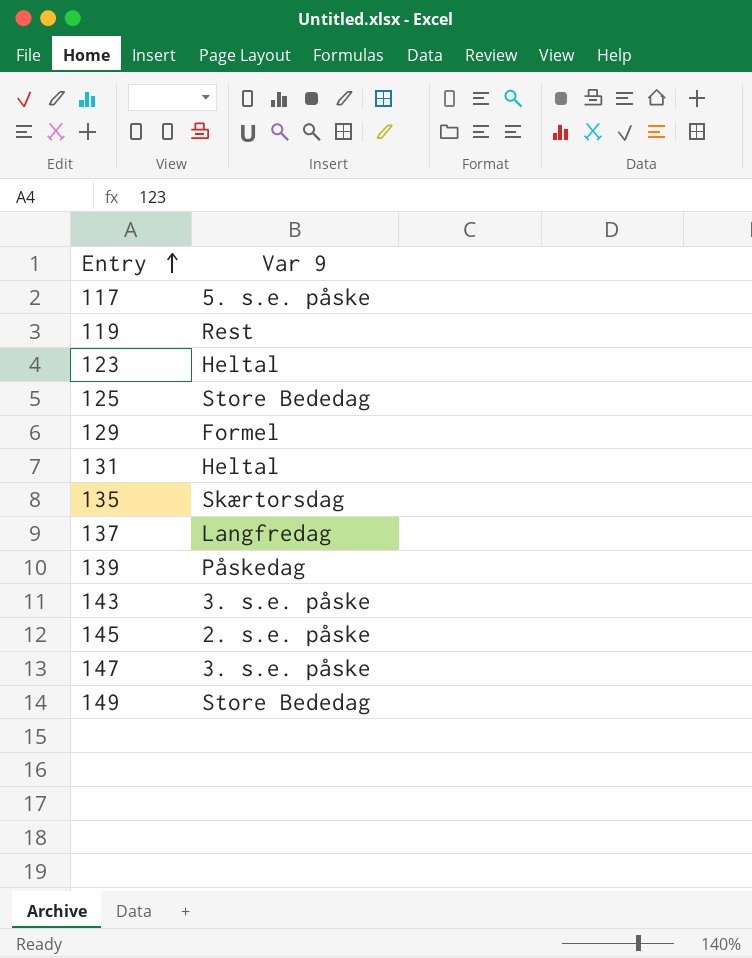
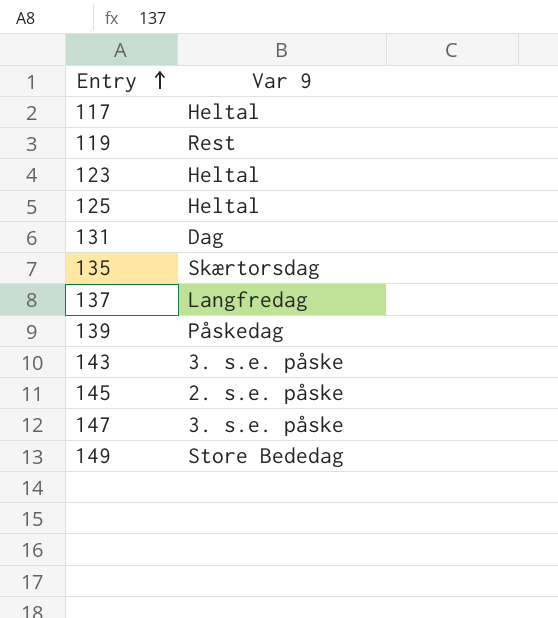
row 129: Formel -> none
117 | Var 9: 5. s.e. påske -> Heltal
125 | Var 9: Store Bededag -> Heltal
131 | Var 9: Heltal -> Dag

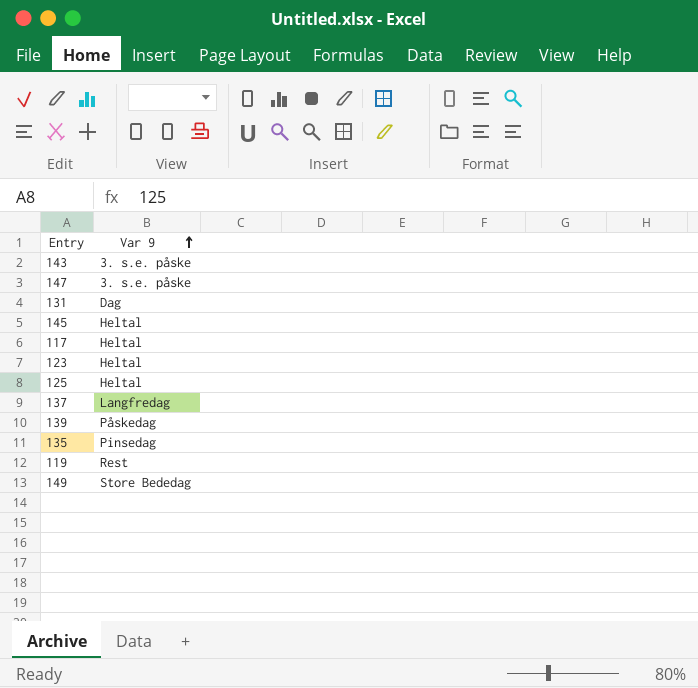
row order: Entry ascending -> Var 9 ascending
145 | Var 9: 2. s.e. påske -> Heltal
135 | Var 9: Skærtorsdag -> Pinsedag

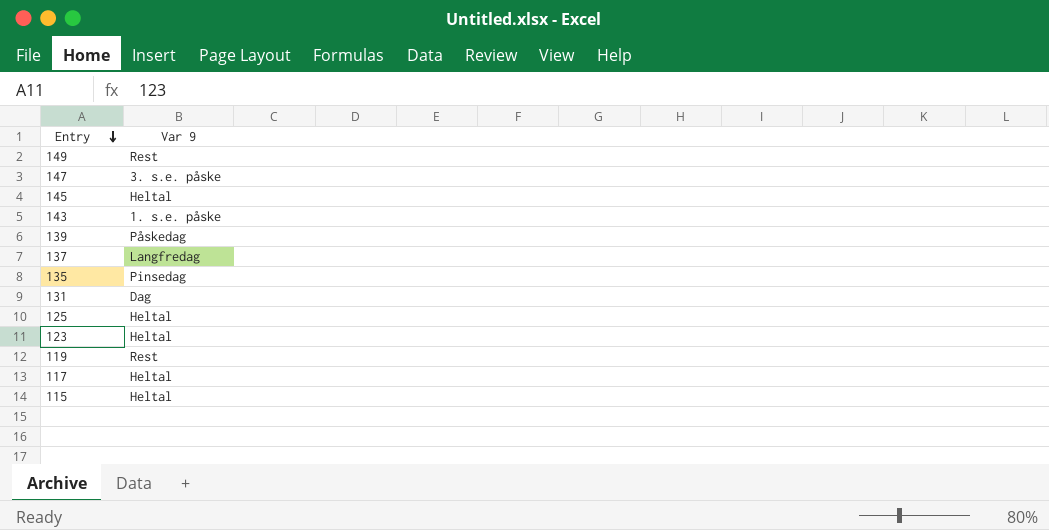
row order: Var 9 ascending -> Entry descending
149 | Var 9: Store Bededag -> Rest
143 | Var 9: 3. s.e. påske -> 1. s.e. påske
row 115: none -> Heltal

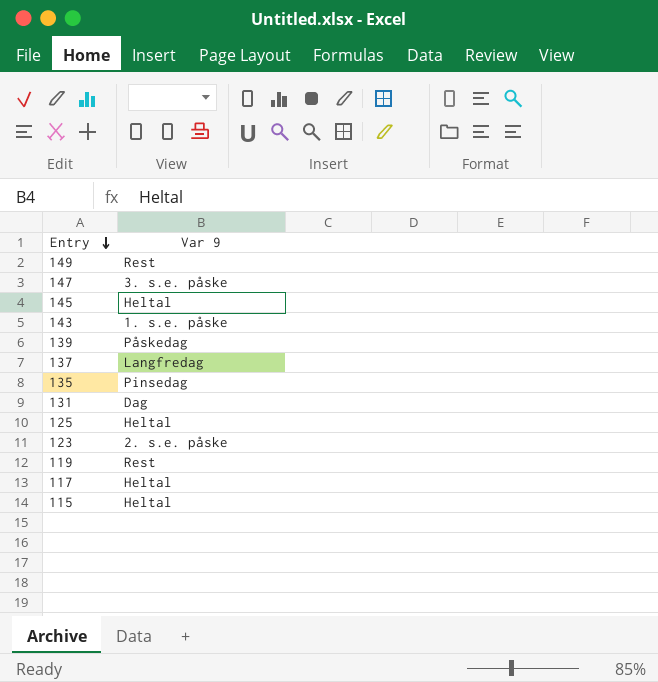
123 | Var 9: Heltal -> 2. s.e. påske

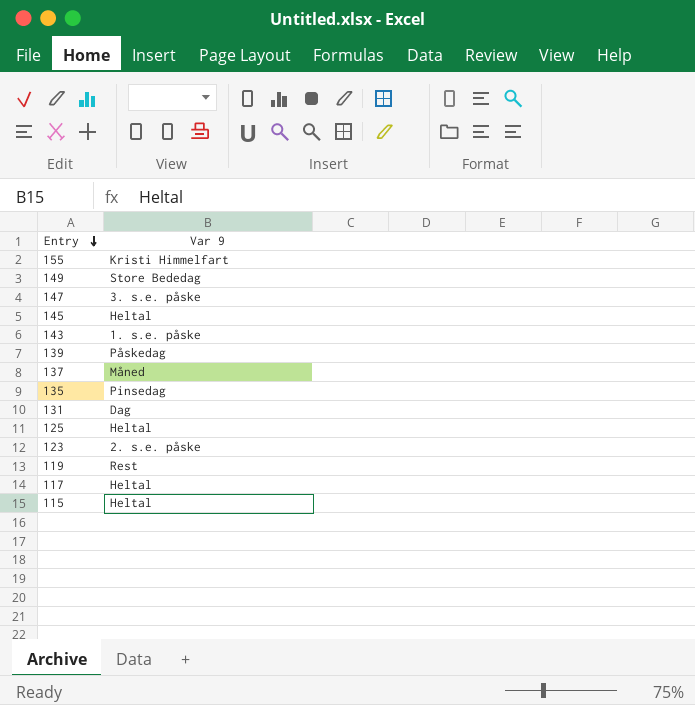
row 155: none -> Kristi Himmelfart
149 | Var 9: Rest -> Store Bededag
137 | Var 9: Langfredag -> Måned

